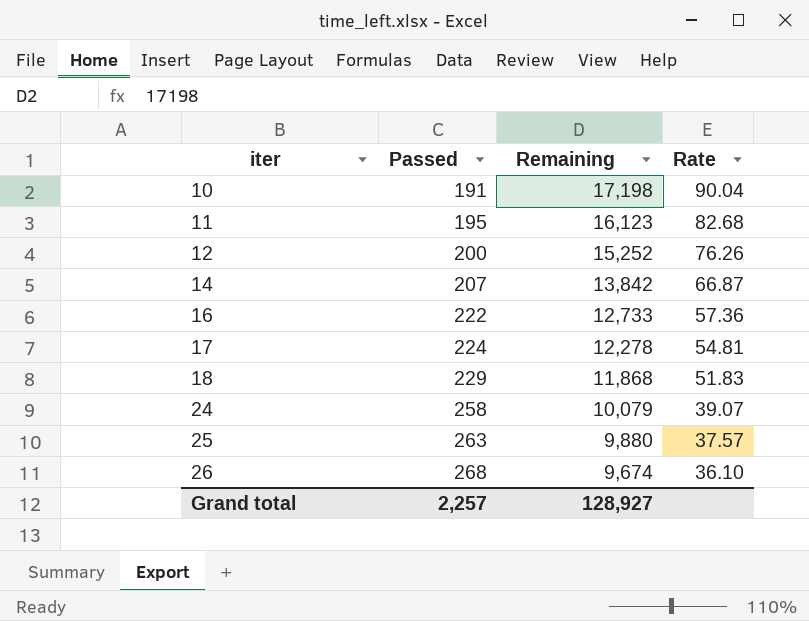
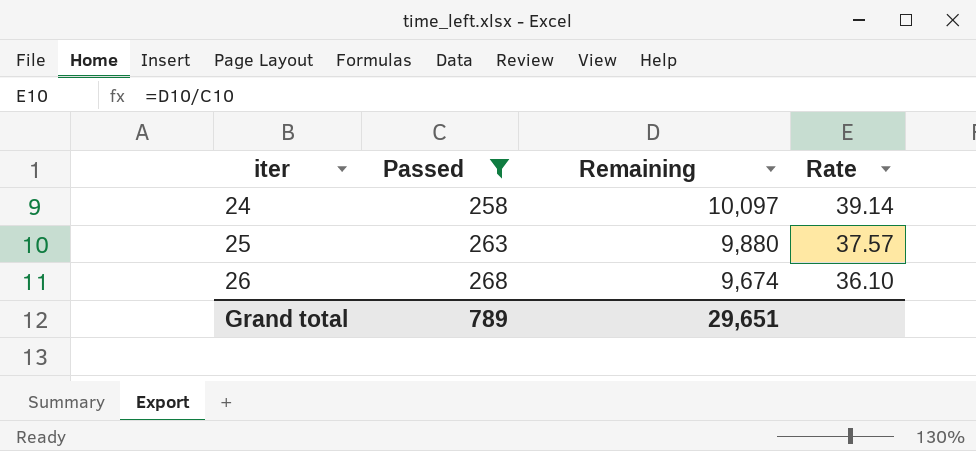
filter: none -> Passed >= 258
24 | Remaining: 10,079 -> 10,097
24 | Rate: 39.07 -> 39.14
Grand total | Passed: 2,257 -> 789
Grand total | Remaining: 128,927 -> 29,651

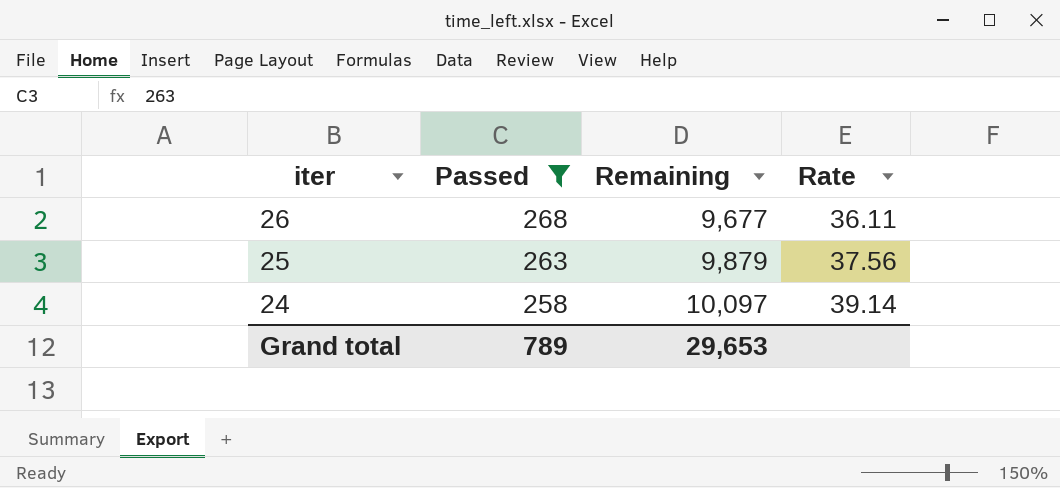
row order: iter ascending -> iter descending
26 | Remaining: 9,674 -> 9,677
26 | Rate: 36.10 -> 36.11
25 | Remaining: 9,880 -> 9,879
25 | Rate: 37.57 -> 37.56
Grand total | Remaining: 29,651 -> 29,653

